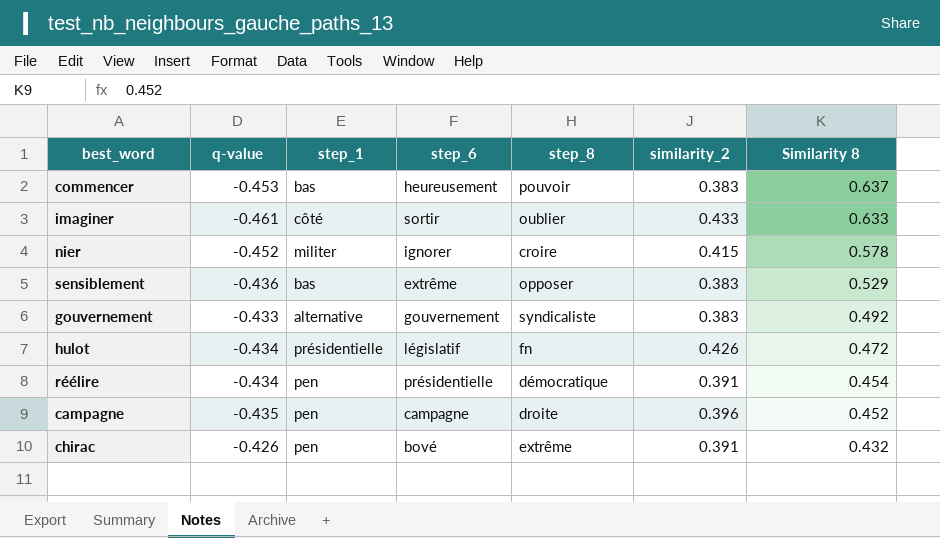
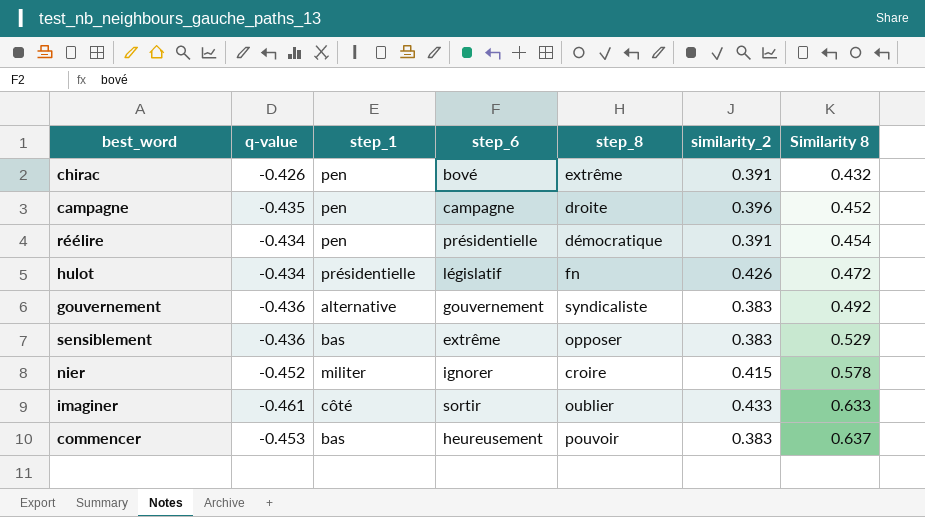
row order: Similarity 8 descending -> Similarity 8 ascending
gouvernement | q-value: -0.433 -> -0.436

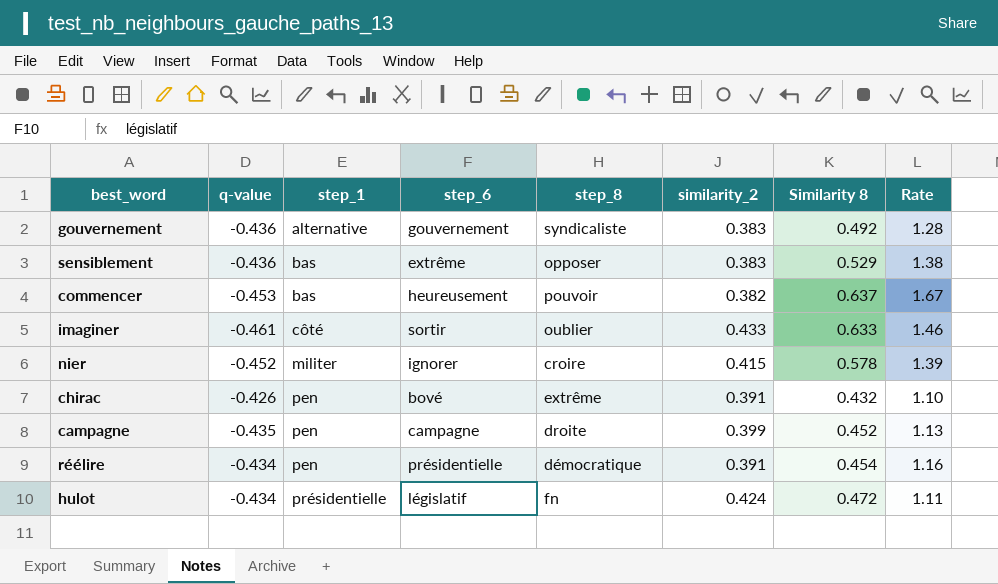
row order: Similarity 8 ascending -> step_1 ascending
column Rate | formula: none -> [Similarity 8] / [similarity_2]
commencer | similarity_2: 0.383 -> 0.382
campagne | similarity_2: 0.396 -> 0.399
hulot | similarity_2: 0.426 -> 0.424

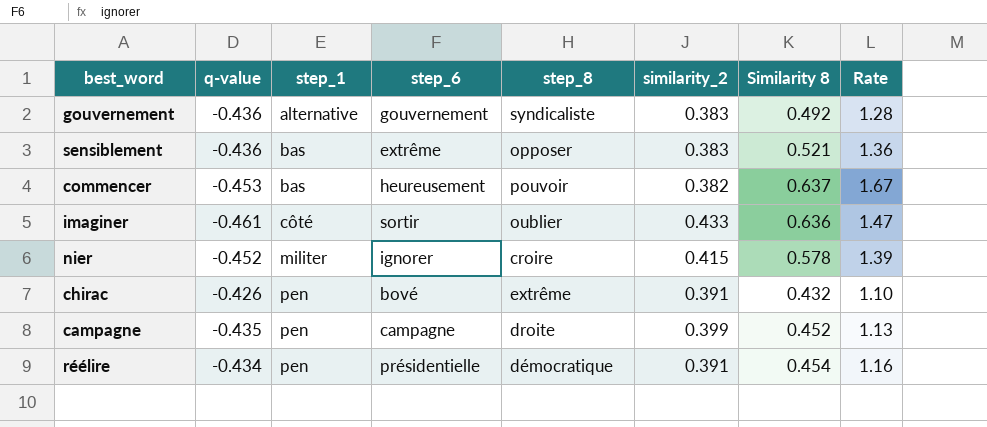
row hulot: -0.434 | présidentielle | législatif | fn | 0.424 | 0.472 | 1.11 -> none
sensiblement | Similarity 8: 0.529 -> 0.521
sensiblement | Rate: 1.38 -> 1.36
imaginer | Similarity 8: 0.633 -> 0.636
imaginer | Rate: 1.46 -> 1.47

